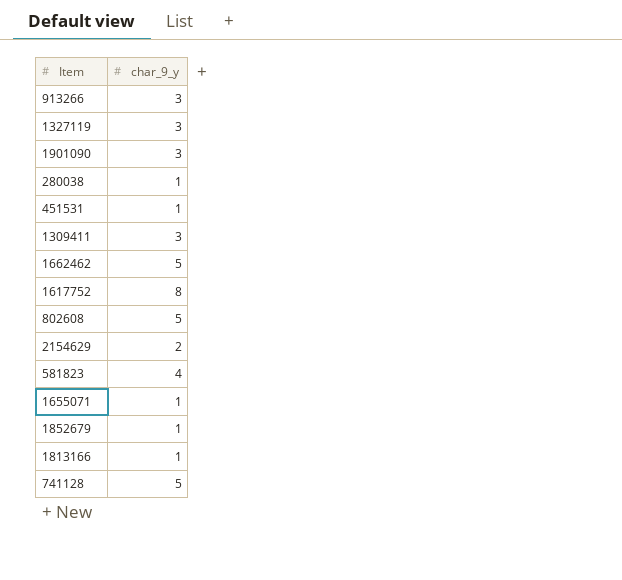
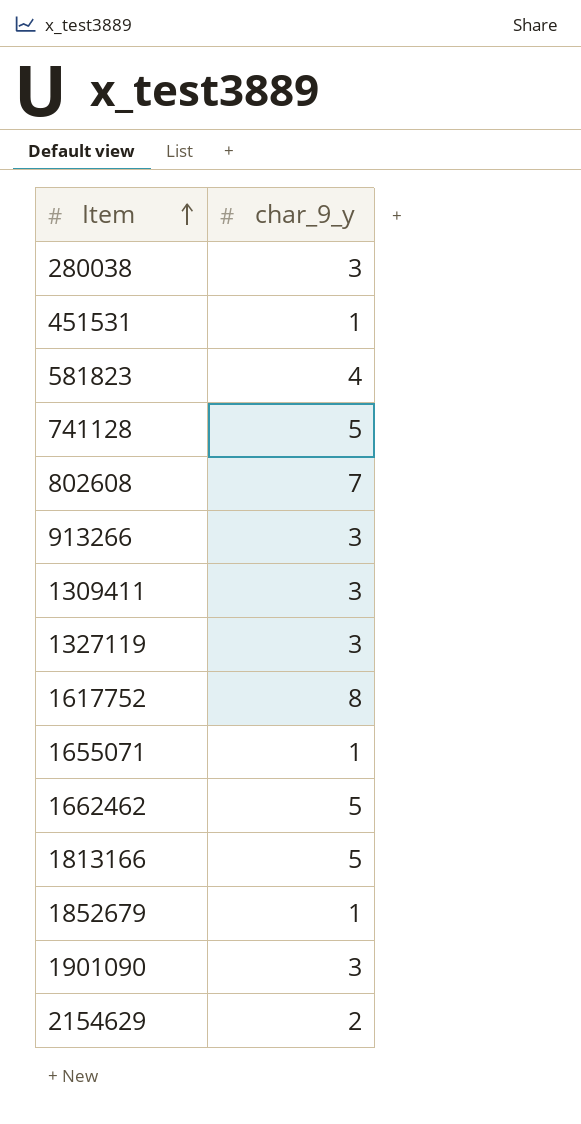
row order: none -> Item ascending
280038 | char_9_y: 1 -> 3
802608 | char_9_y: 5 -> 7
1813166 | char_9_y: 1 -> 5

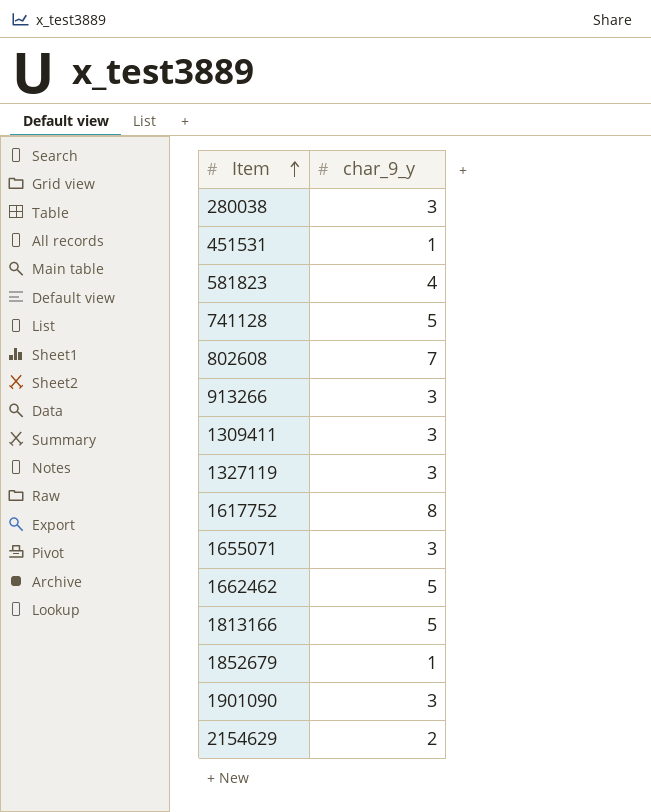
1655071 | char_9_y: 1 -> 3

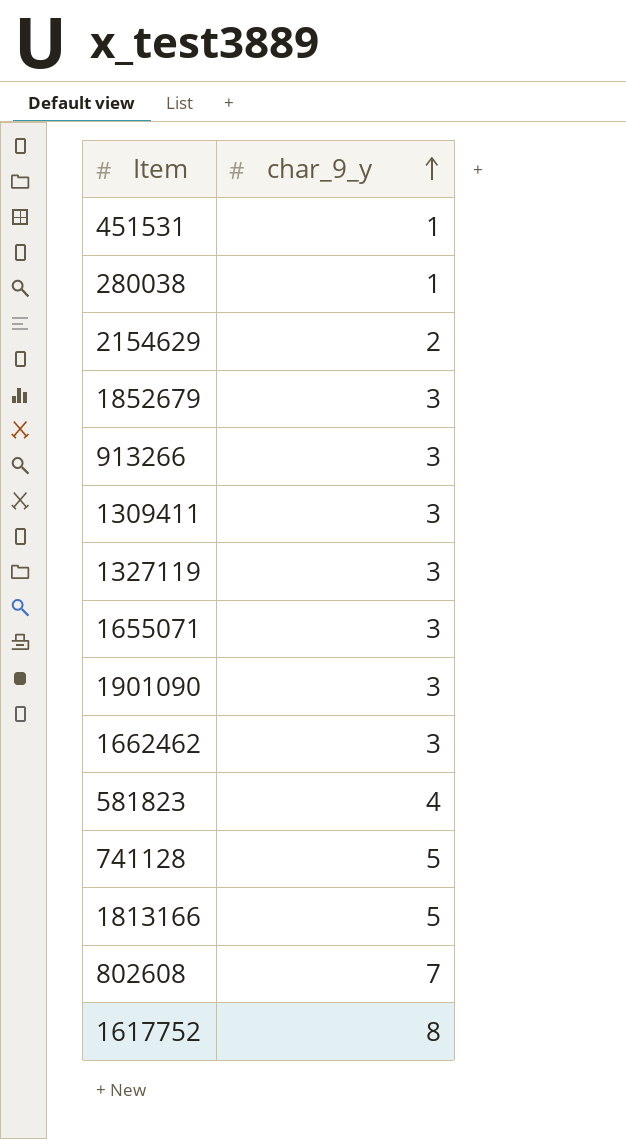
row order: Item ascending -> char_9_y ascending
280038 | char_9_y: 3 -> 1
1852679 | char_9_y: 1 -> 3
1662462 | char_9_y: 5 -> 3

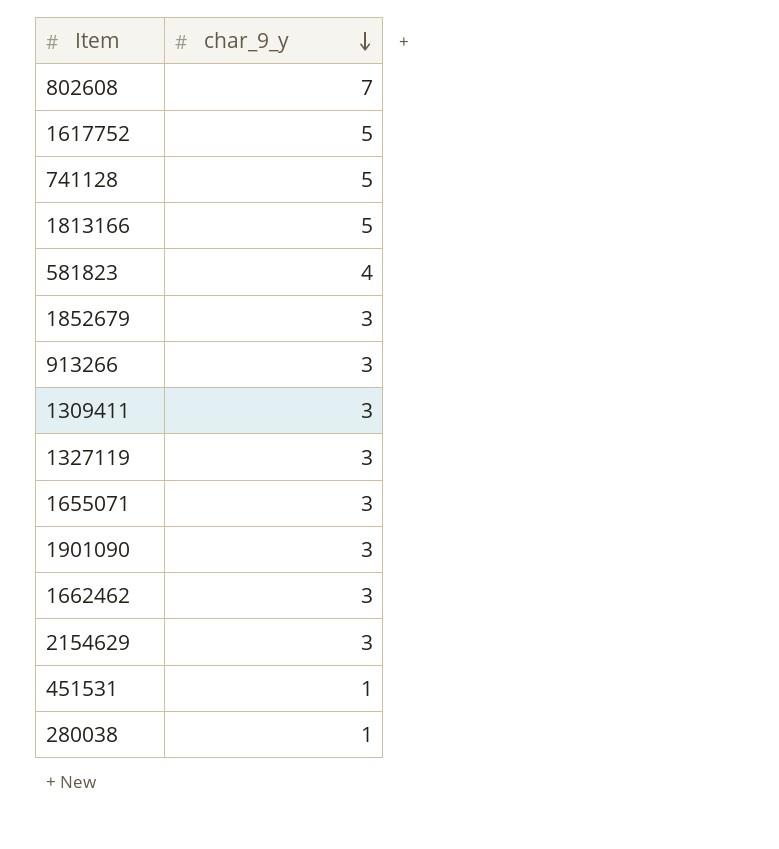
row order: char_9_y ascending -> char_9_y descending
1617752 | char_9_y: 8 -> 5
2154629 | char_9_y: 2 -> 3

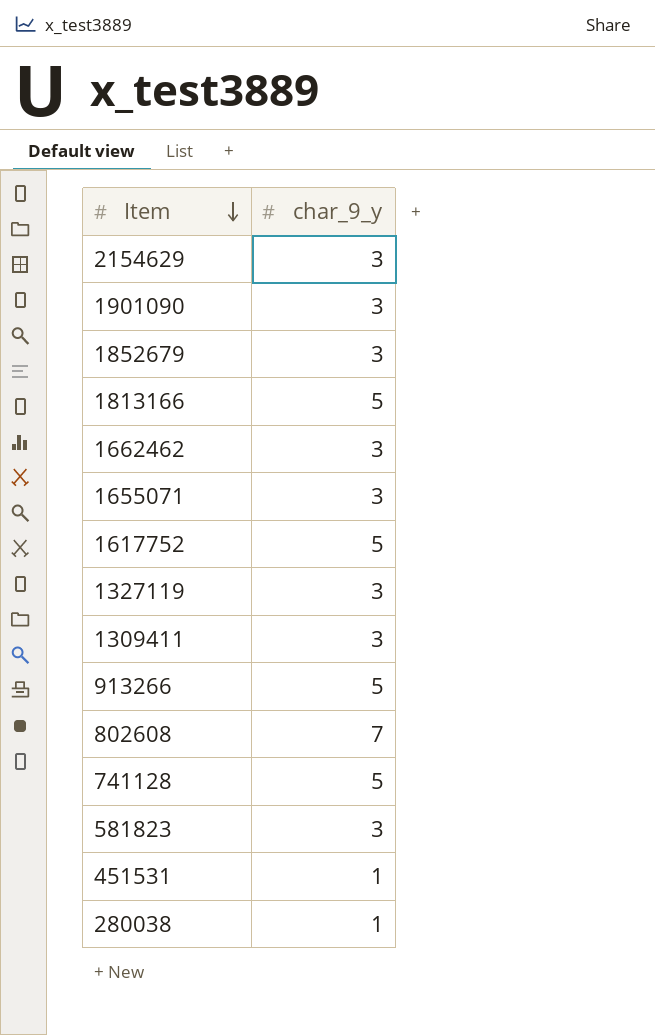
row order: char_9_y descending -> Item descending
913266 | char_9_y: 3 -> 5
581823 | char_9_y: 4 -> 3

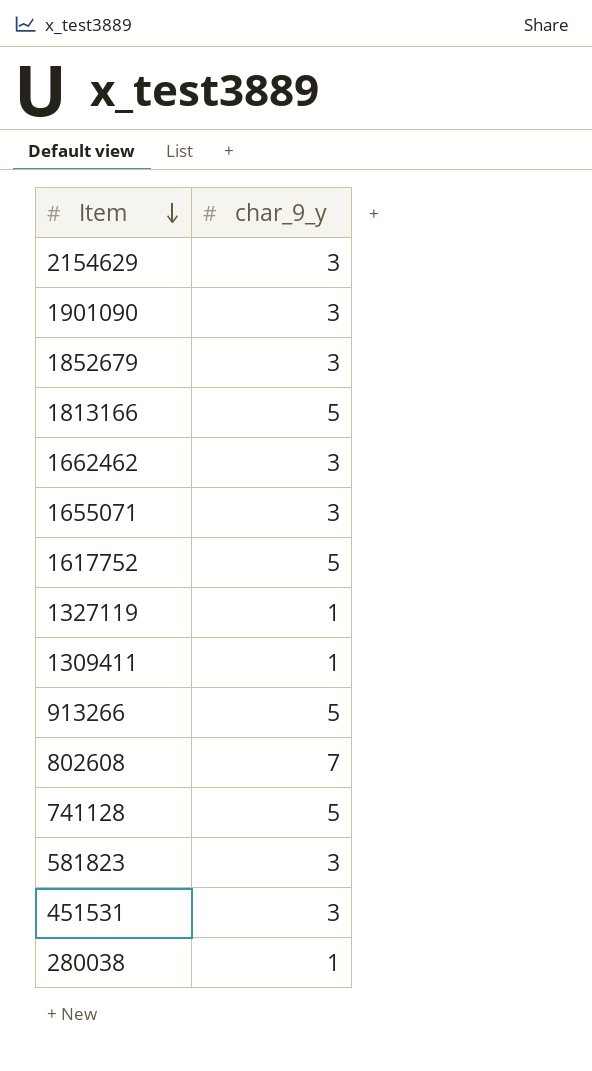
1327119 | char_9_y: 3 -> 1
1309411 | char_9_y: 3 -> 1
451531 | char_9_y: 1 -> 3

